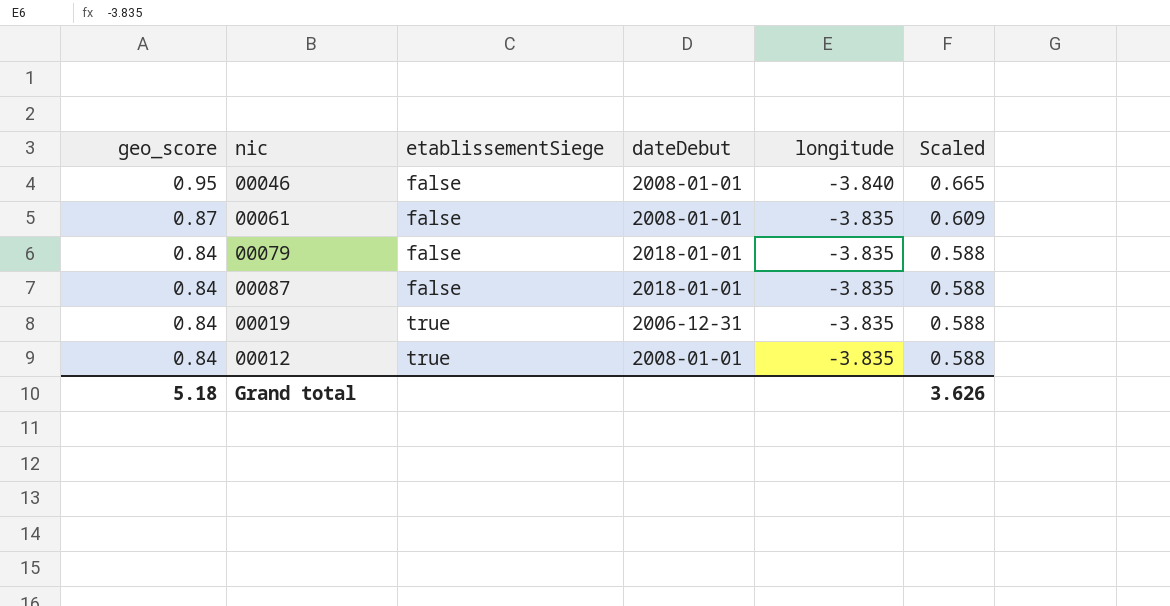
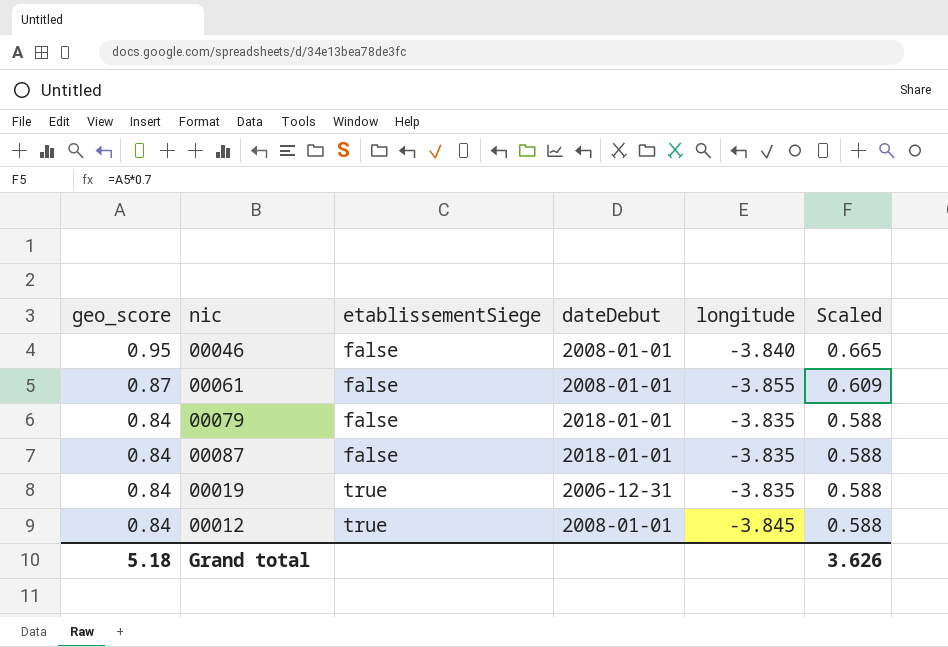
00061 | longitude: -3.835 -> -3.855
00012 | longitude: -3.835 -> -3.845

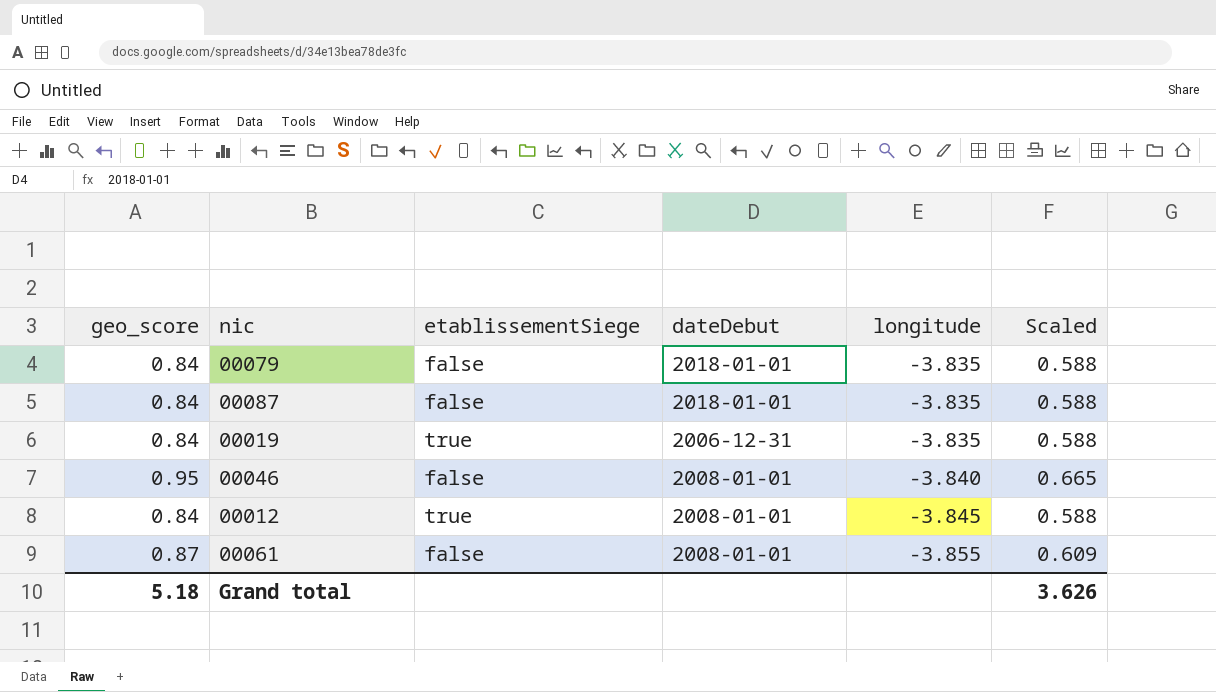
row order: geo_score descending -> longitude descending

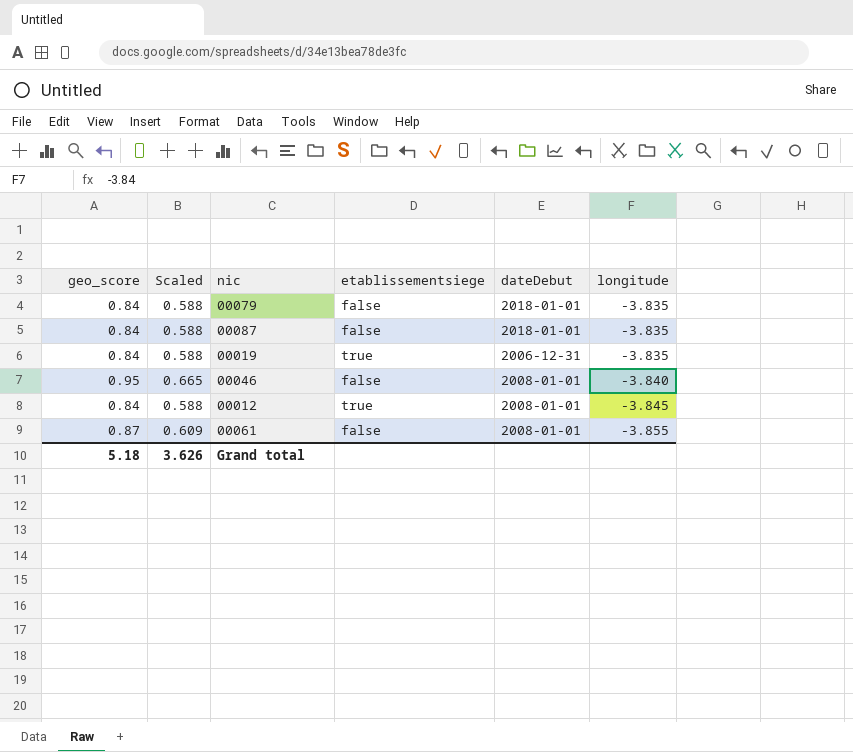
column Scaled | position: 6 -> 2
column name: etablissementSiege -> etablissementsiege

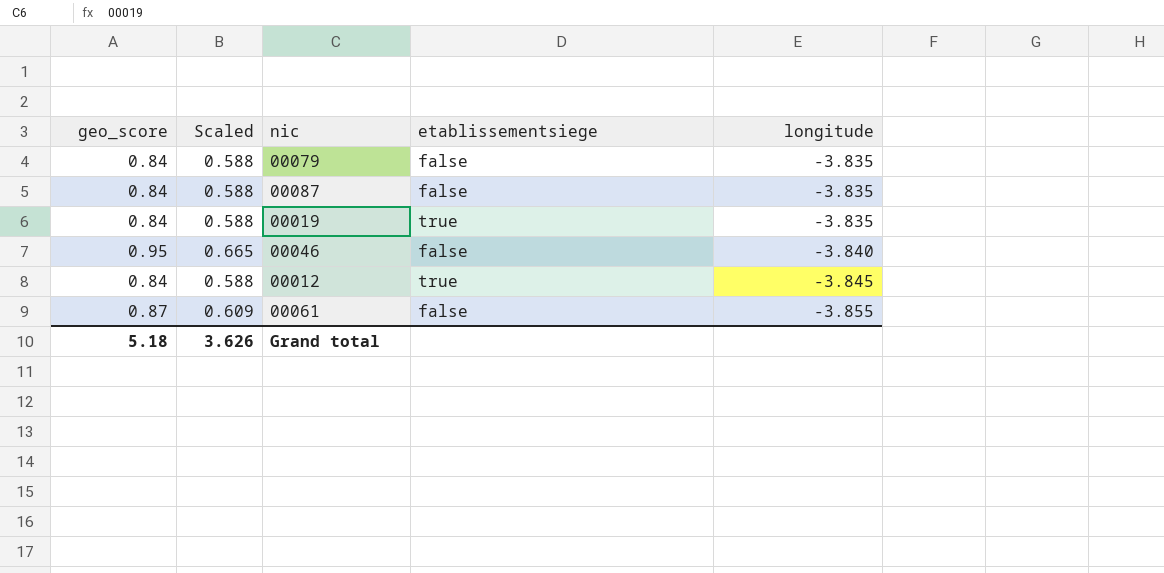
column dateDebut | position: 5 -> none

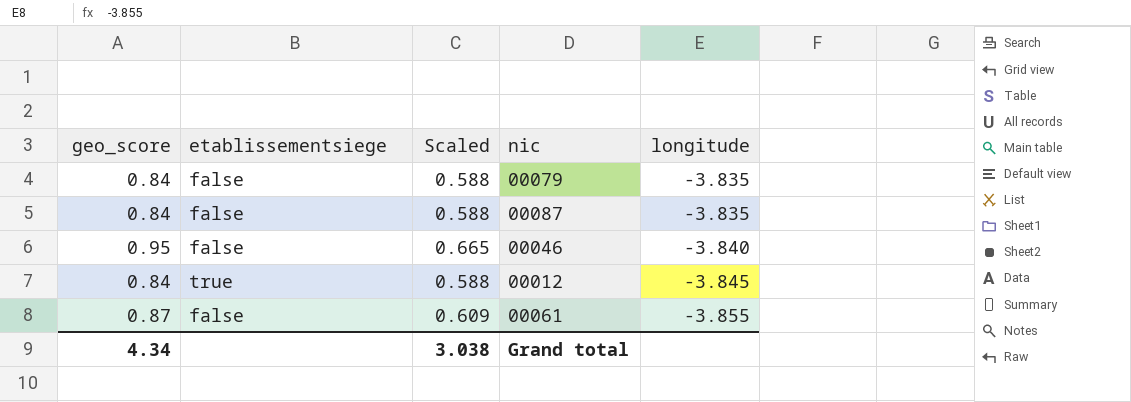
column etablissementsiege | position: 4 -> 2
row 00019: 0.84 | 0.588 | true | -3.835 -> none
Grand total | geo_score: 5.18 -> 4.34
Grand total | Scaled: 3.626 -> 3.038

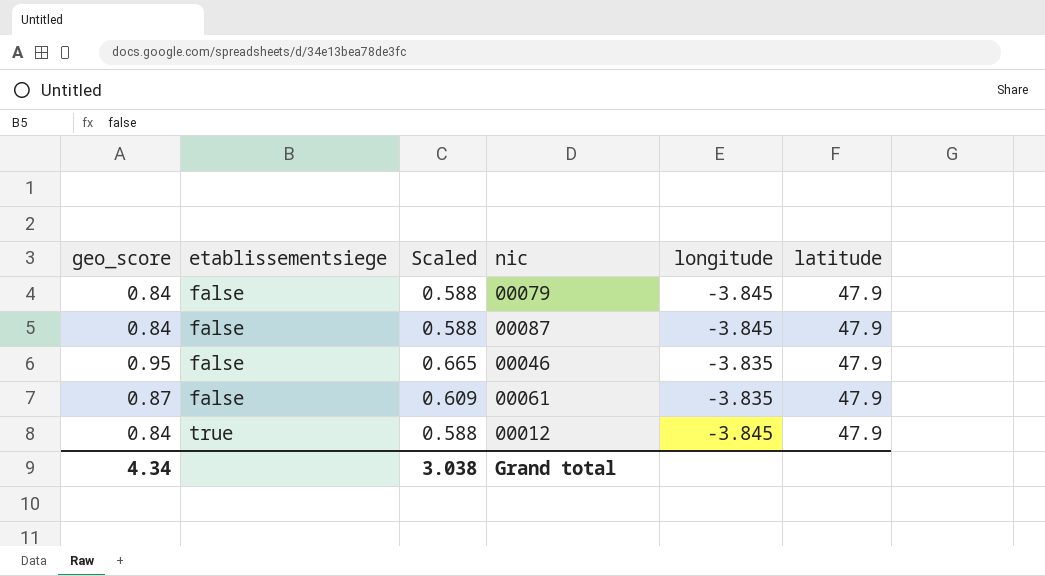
row order: longitude descending -> etablissementsiege ascending
column latitude | position: none -> 6
00079 | longitude: -3.835 -> -3.845
00087 | longitude: -3.835 -> -3.845
00046 | longitude: -3.840 -> -3.835
00061 | longitude: -3.855 -> -3.835

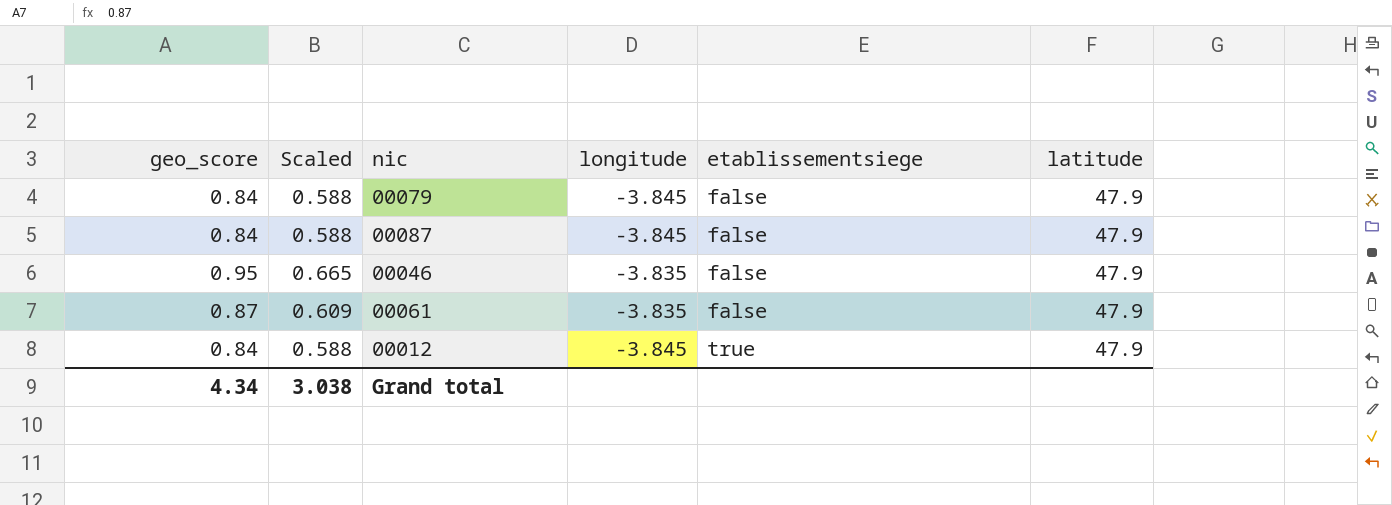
column etablissementsiege | position: 2 -> 5

